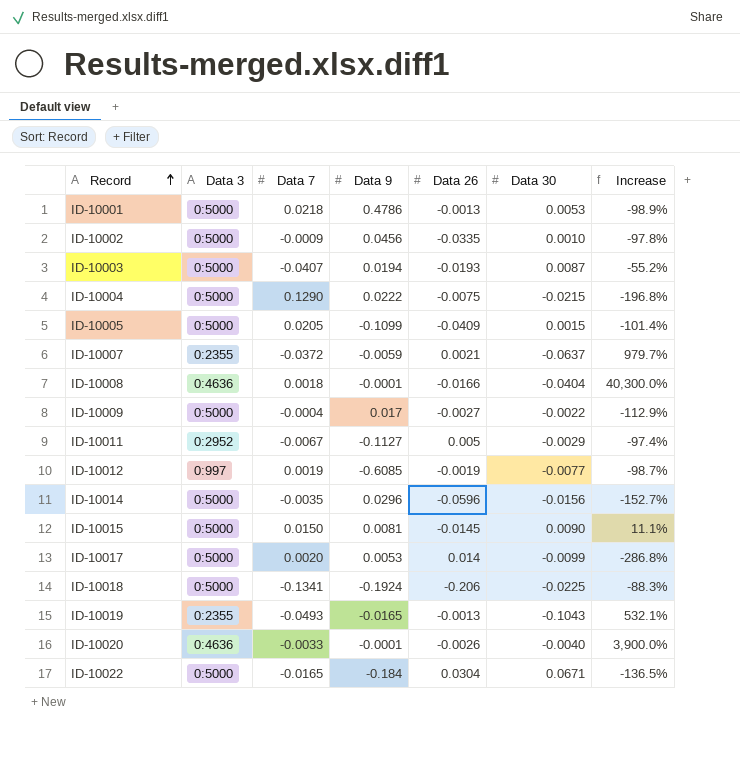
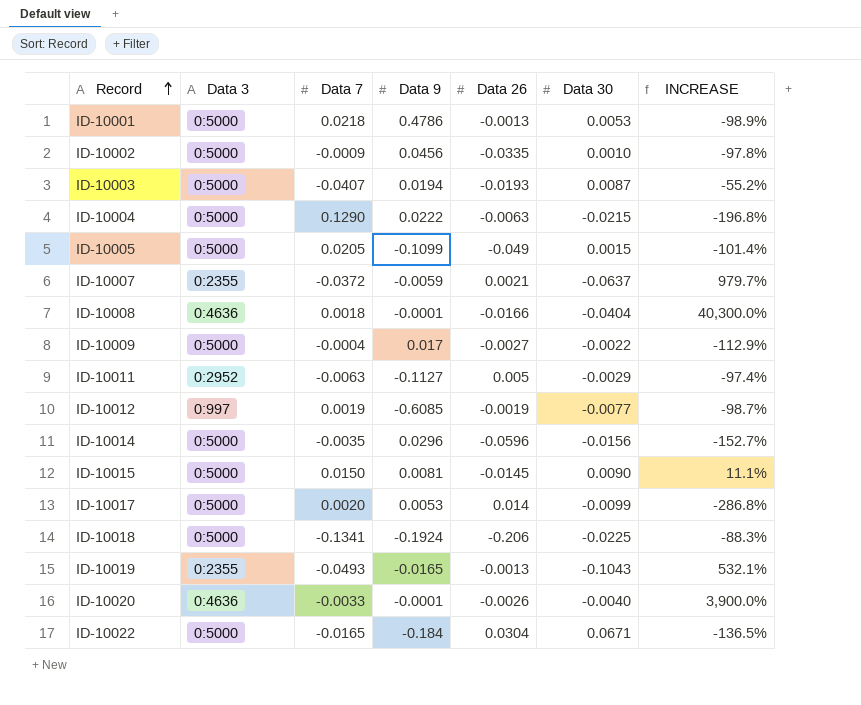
column name: Increase -> INCREASE
ID-10004 | Data 26: -0.0075 -> -0.0063
ID-10005 | Data 26: -0.0409 -> -0.049
ID-10011 | Data 7: -0.0067 -> -0.0063

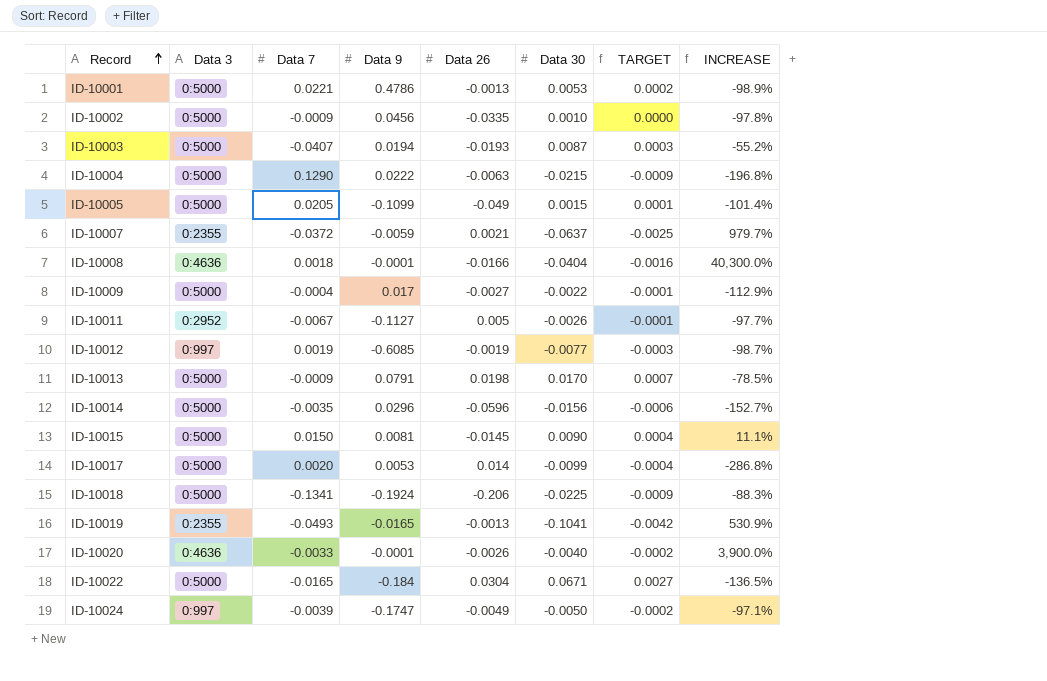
column TARGET | formula: none -> [Data 30] * 0.04
ID-10001 | Data 7: 0.0218 -> 0.0221
ID-10011 | Data 7: -0.0063 -> -0.0067
ID-10011 | Data 30: -0.0029 -> -0.0026
ID-10011 | INCREASE: -97.4% -> -97.7%
row ID-10013: none -> 0:5000 | -0.0009 | 0.0791 | 0.0198 | 0.0170 | 0.0007 | -78.5%
ID-10019 | Data 30: -0.1043 -> -0.1041
ID-10019 | INCREASE: 532.1% -> 530.9%
row ID-10024: none -> 0:997 | -0.0039 | -0.1747 | -0.0049 | -0.0050 | -0.0002 | -97.1%

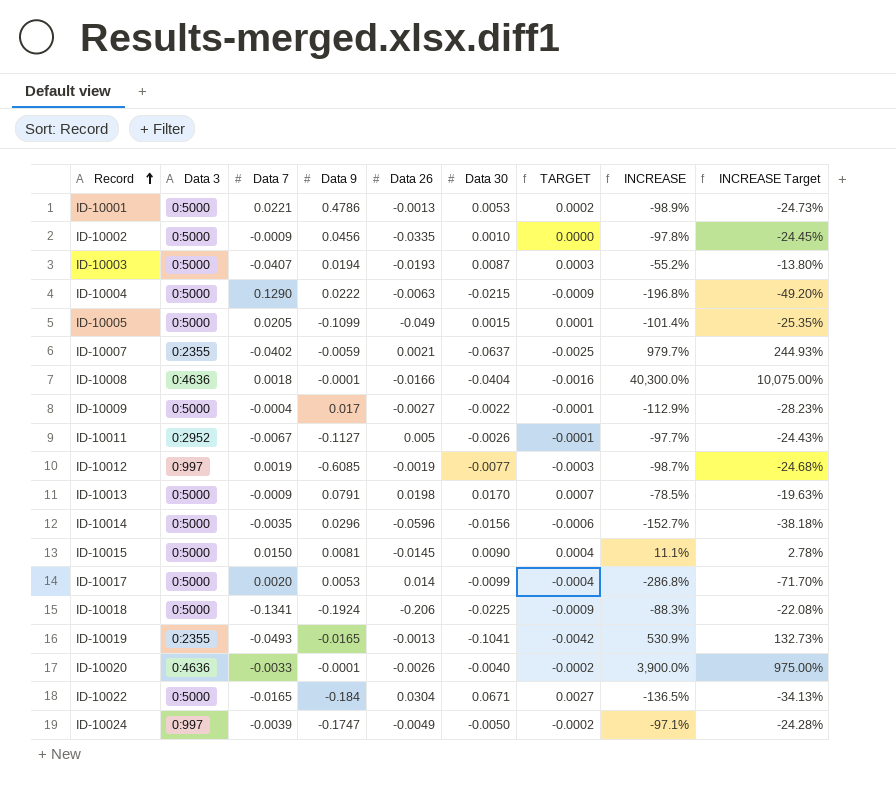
column INCREASE Target | formula: none -> [INCREASE] * 0.25
ID-10007 | Data 7: -0.0372 -> -0.0402

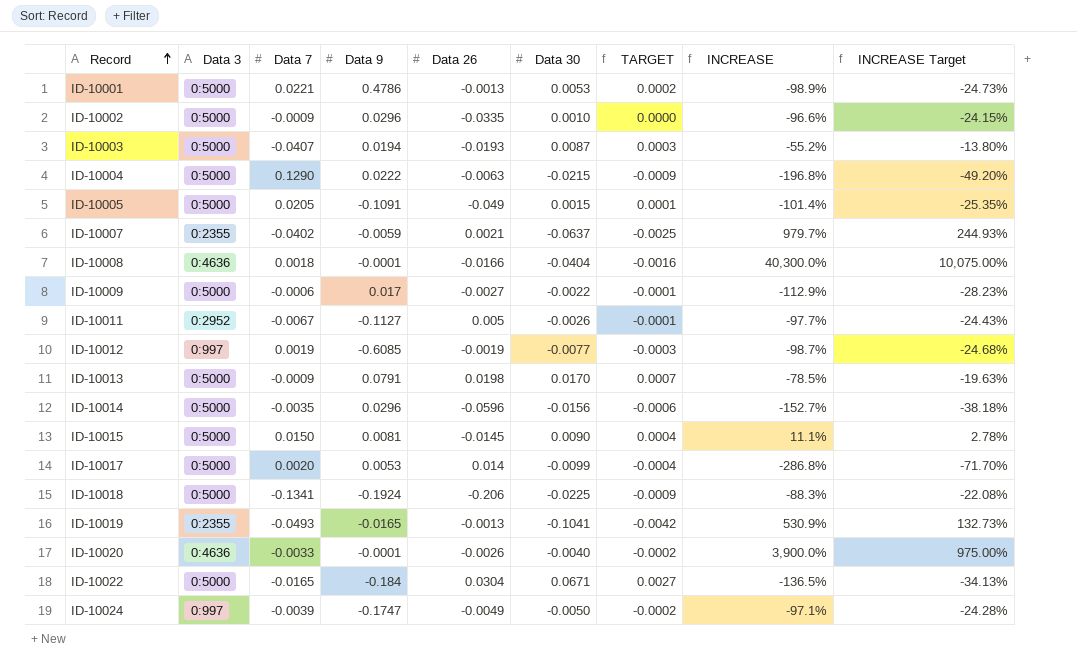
ID-10002 | Data 9: 0.0456 -> 0.0296
ID-10002 | INCREASE: -97.8% -> -96.6%
ID-10002 | INCREASE Target: -24.45% -> -24.15%
ID-10005 | Data 9: -0.1099 -> -0.1091
ID-10009 | Data 7: -0.0004 -> -0.0006

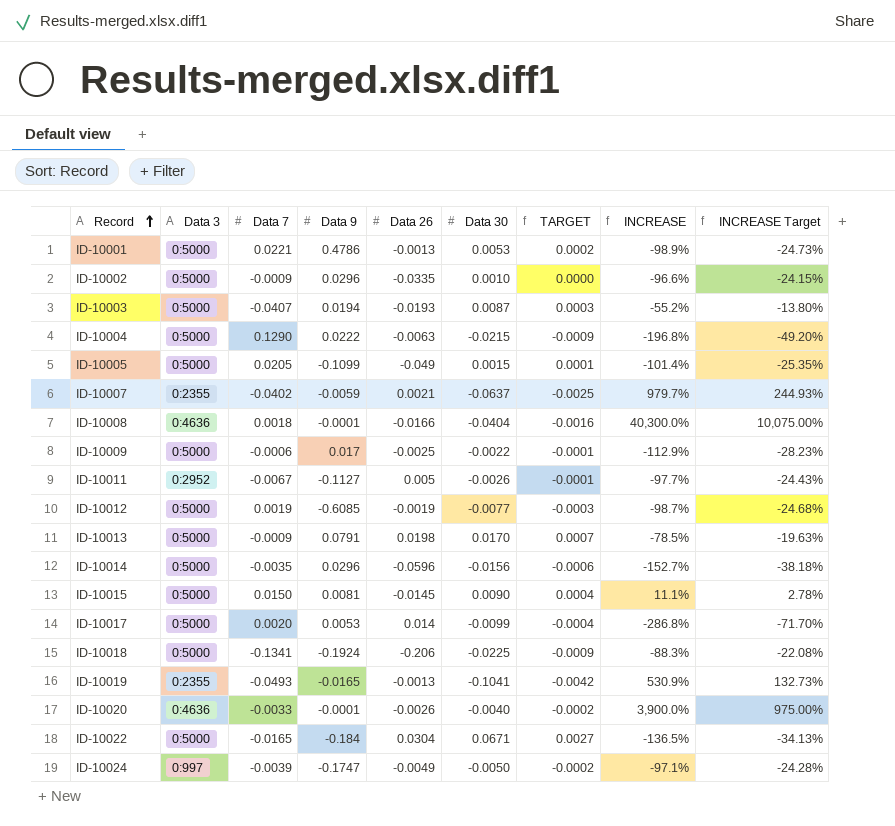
ID-10005 | Data 9: -0.1091 -> -0.1099
ID-10009 | Data 26: -0.0027 -> -0.0025
ID-10012 | Data 3: 0:997 -> 0:5000

